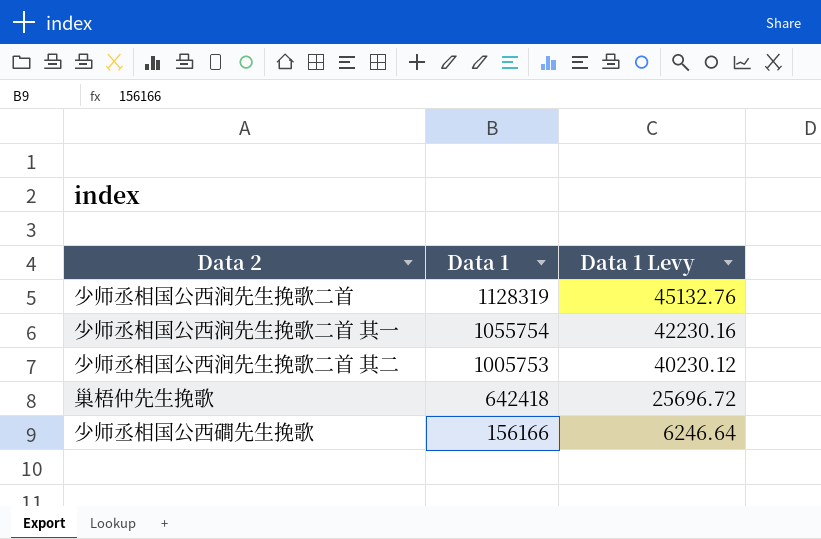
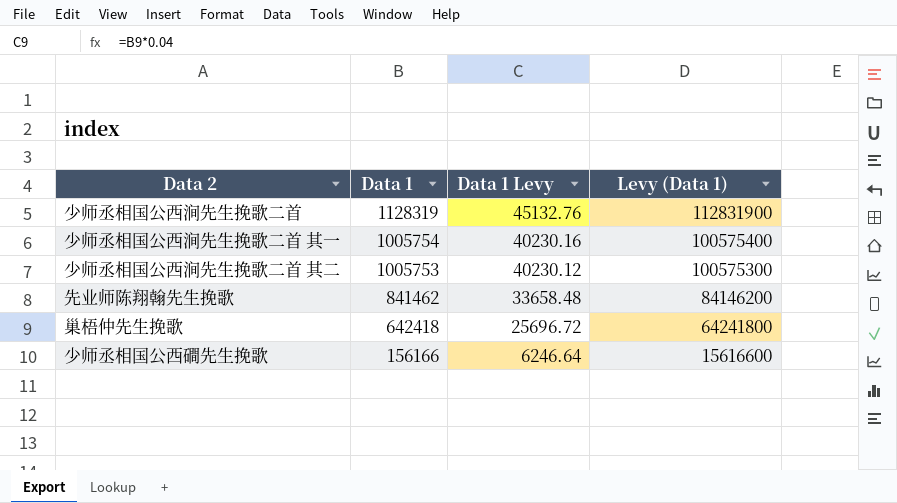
column Levy (Data 1) | formula: none -> [Data 1] * 100
少师丞相国公西涧先生挽歌二首 其一 | Data 1: 1055754 -> 1005754
少师丞相国公西涧先生挽歌二首 其一 | Data 1 Levy: 42230.16 -> 40230.16
row 先业师陈翔翰先生挽歌: none -> 841462 | 33658.48 | 84146200

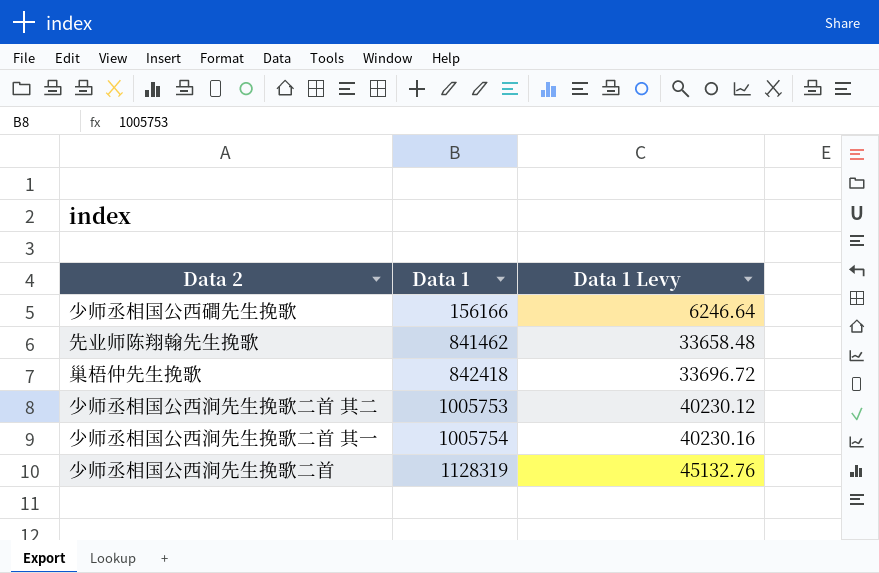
row order: Data 1 descending -> Data 1 ascending
column Levy (Data 1) | formula: [Data 1] * 100 -> none
巢梧仲先生挽歌 | Data 1: 642418 -> 842418
巢梧仲先生挽歌 | Data 1 Levy: 25696.72 -> 33696.72

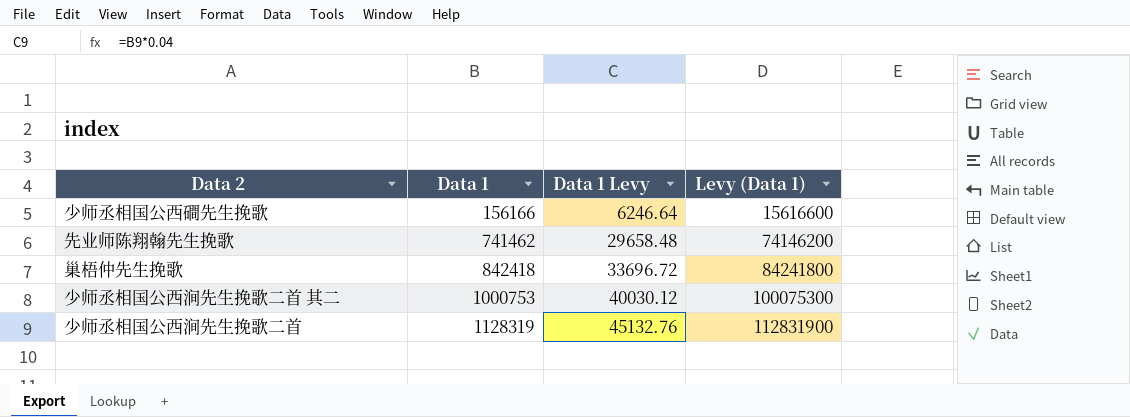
column Levy (Data 1) | formula: none -> [Data 1] * 100
row 少师丞相国公西涧先生挽歌二首 其一: 1005754 | 40230.16 -> none
先业师陈翔翰先生挽歌 | Data 1: 841462 -> 741462
先业师陈翔翰先生挽歌 | Data 1 Levy: 33658.48 -> 29658.48
少师丞相国公西涧先生挽歌二首 其二 | Data 1: 1005753 -> 1000753
少师丞相国公西涧先生挽歌二首 其二 | Data 1 Levy: 40230.12 -> 40030.12

